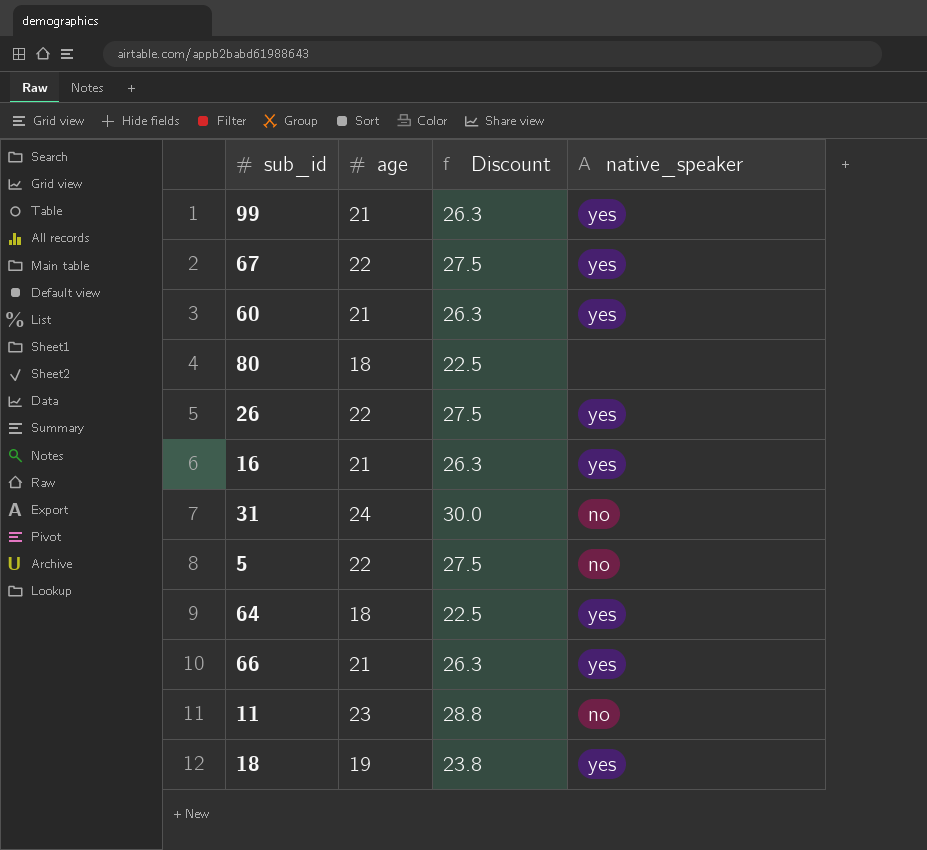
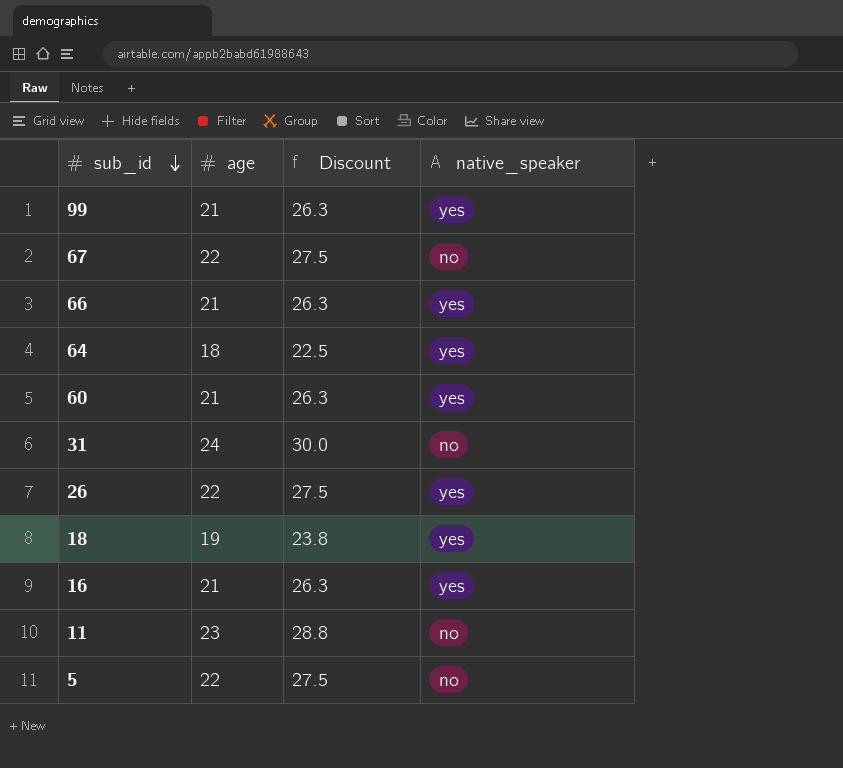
row order: none -> sub_id descending
row 80: 18 | 22.5 | none -> none
67 | native_speaker: yes -> no

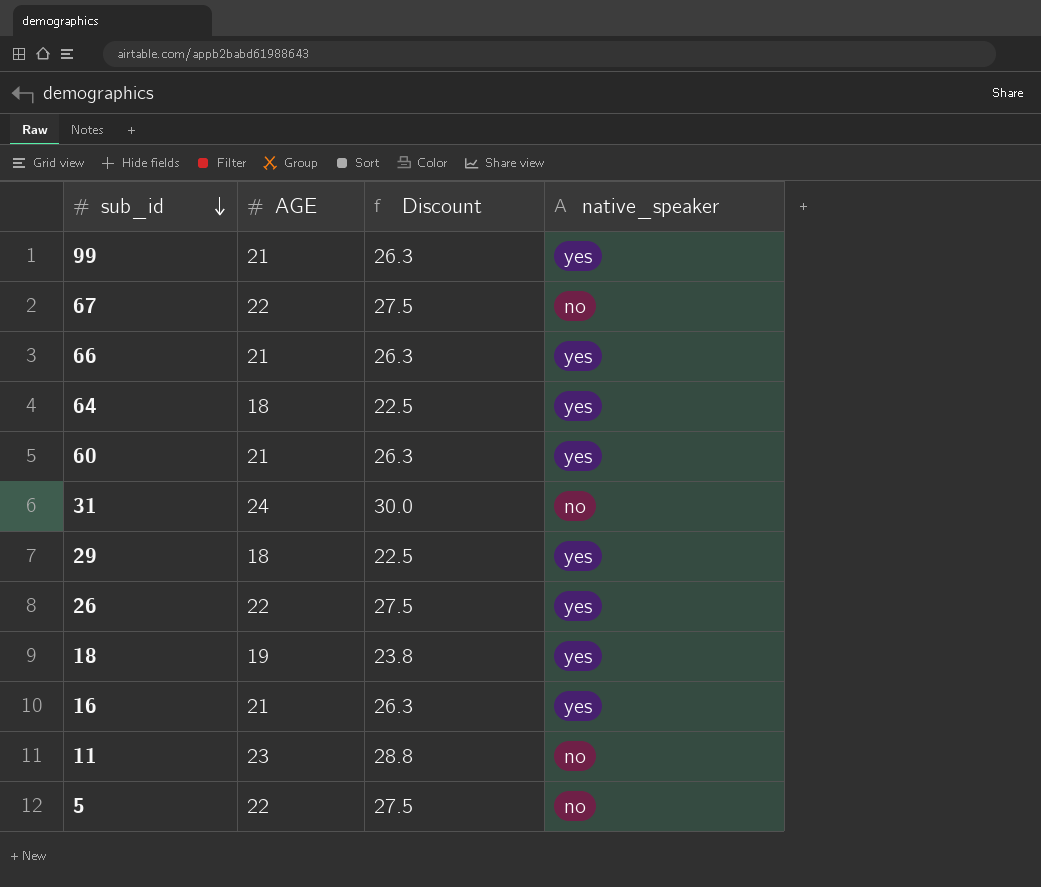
column name: age -> AGE
row 29: none -> 18 | 22.5 | yes

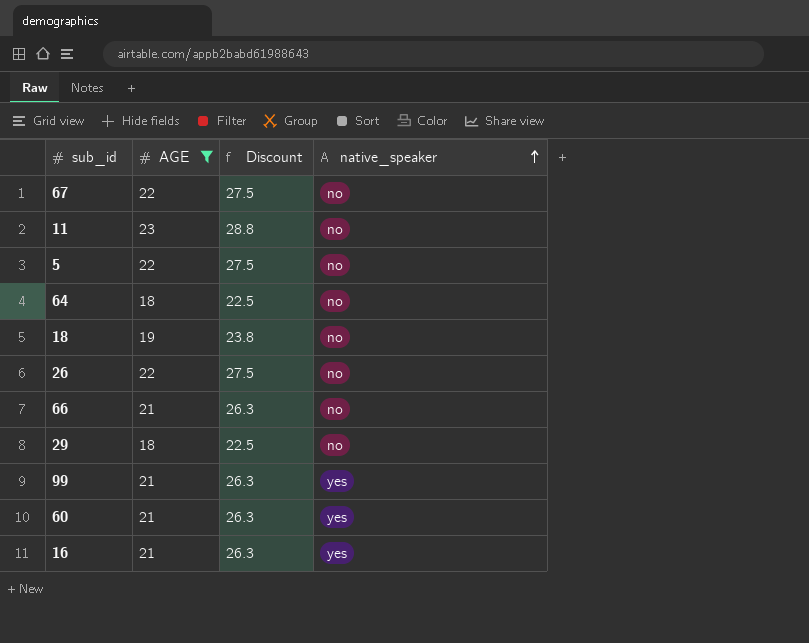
filter: none -> AGE != 24
row order: sub_id descending -> native_speaker ascending
64 | native_speaker: yes -> no
18 | native_speaker: yes -> no
26 | native_speaker: yes -> no
66 | native_speaker: yes -> no
29 | native_speaker: yes -> no

